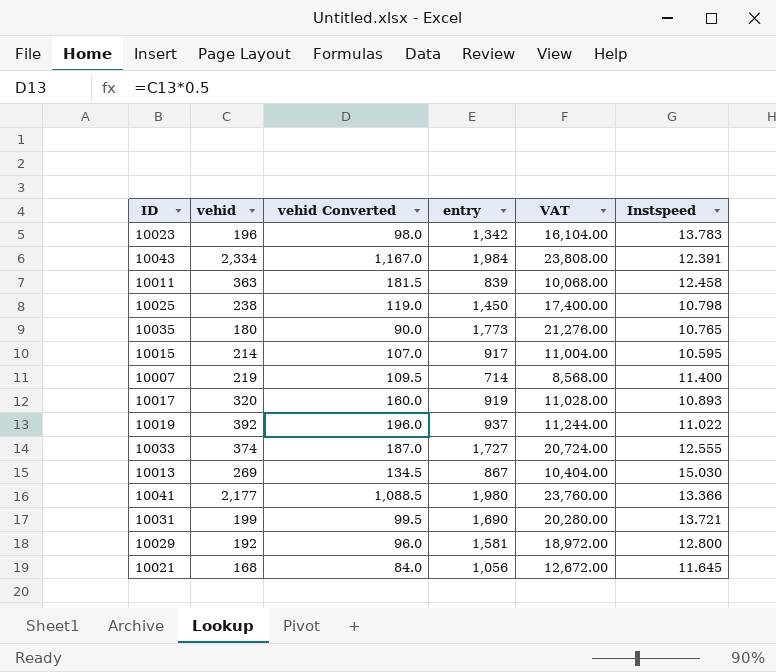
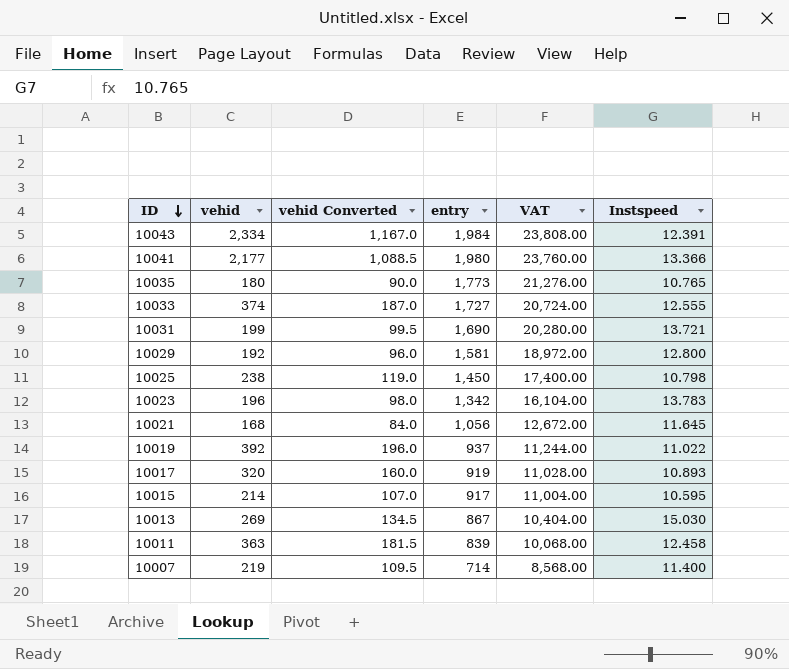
row order: none -> ID descending

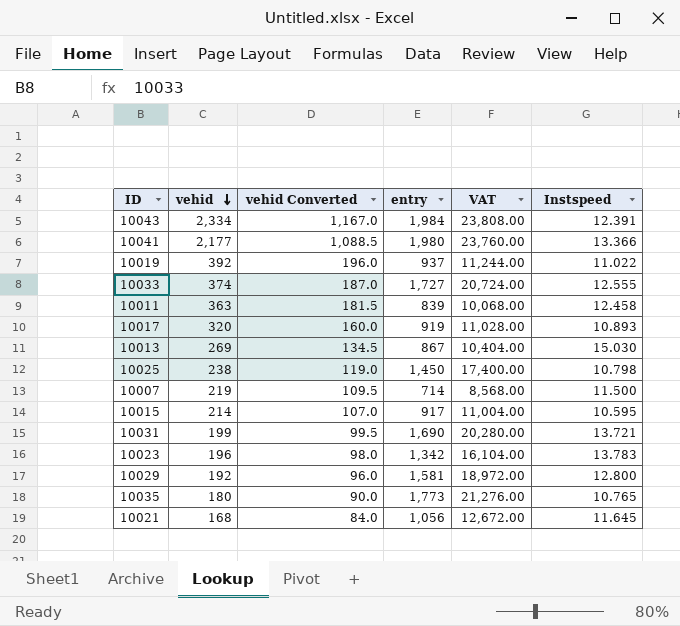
row order: ID descending -> vehid descending
10007 | Instspeed: 11.400 -> 11.500

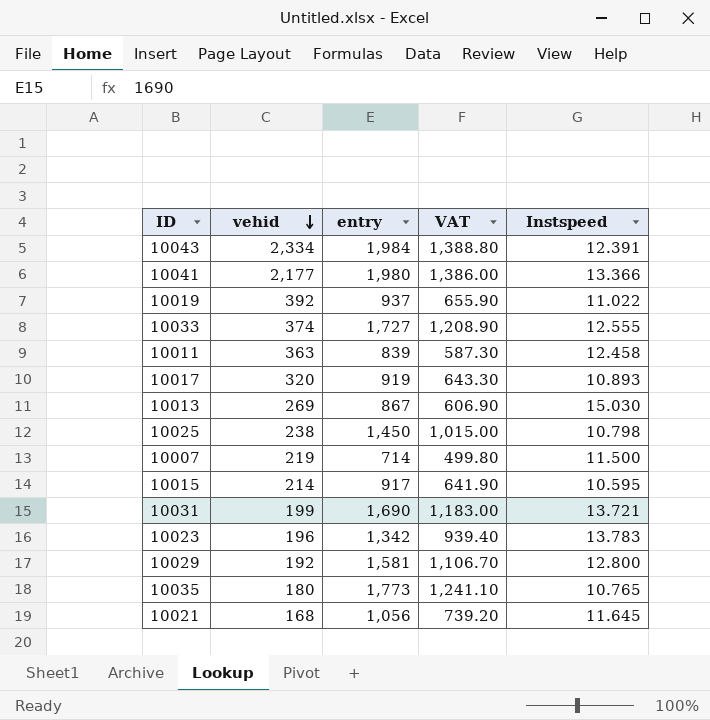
column vehid Converted | formula: [vehid] * 0.5 -> none
column VAT | formula: [entry] * 12 -> [entry] * 0.7

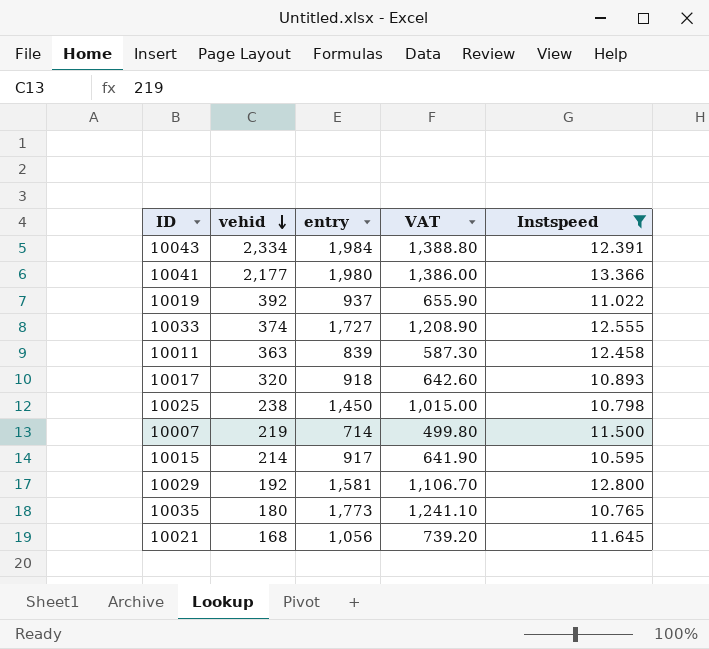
filter: none -> Instspeed <= 13.366
10017 | entry: 919 -> 918
10017 | VAT: 643.30 -> 642.60

